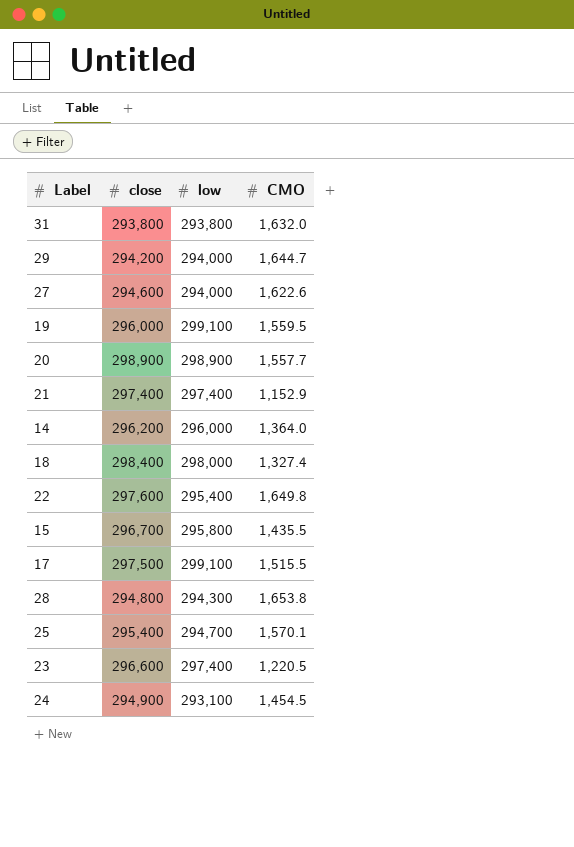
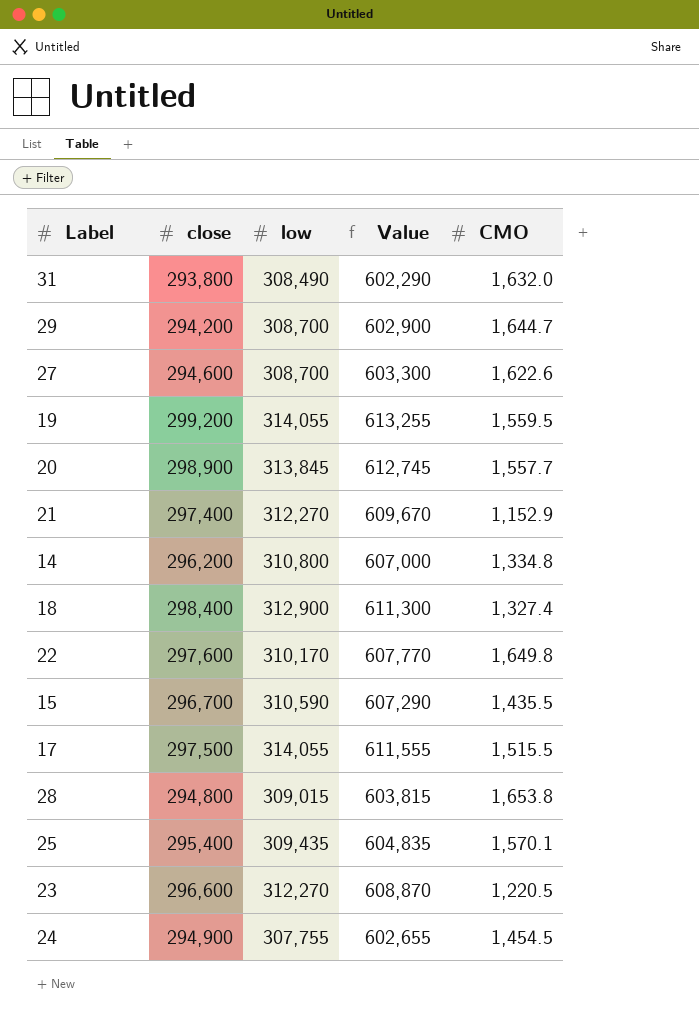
column Value | formula: none -> [close] + [low]
31 | low: 293,800 -> 308,490
29 | low: 294,000 -> 308,700
27 | low: 294,000 -> 308,700
19 | close: 296,000 -> 299,200
19 | low: 299,100 -> 314,055
20 | low: 298,900 -> 313,845
21 | low: 297,400 -> 312,270
14 | low: 296,000 -> 310,800
14 | CMO: 1,364.0 -> 1,334.8
18 | low: 298,000 -> 312,900
22 | low: 295,400 -> 310,170
15 | low: 295,800 -> 310,590
17 | low: 299,100 -> 314,055
28 | low: 294,300 -> 309,015
25 | low: 294,700 -> 309,435
23 | low: 297,400 -> 312,270
24 | low: 293,100 -> 307,755

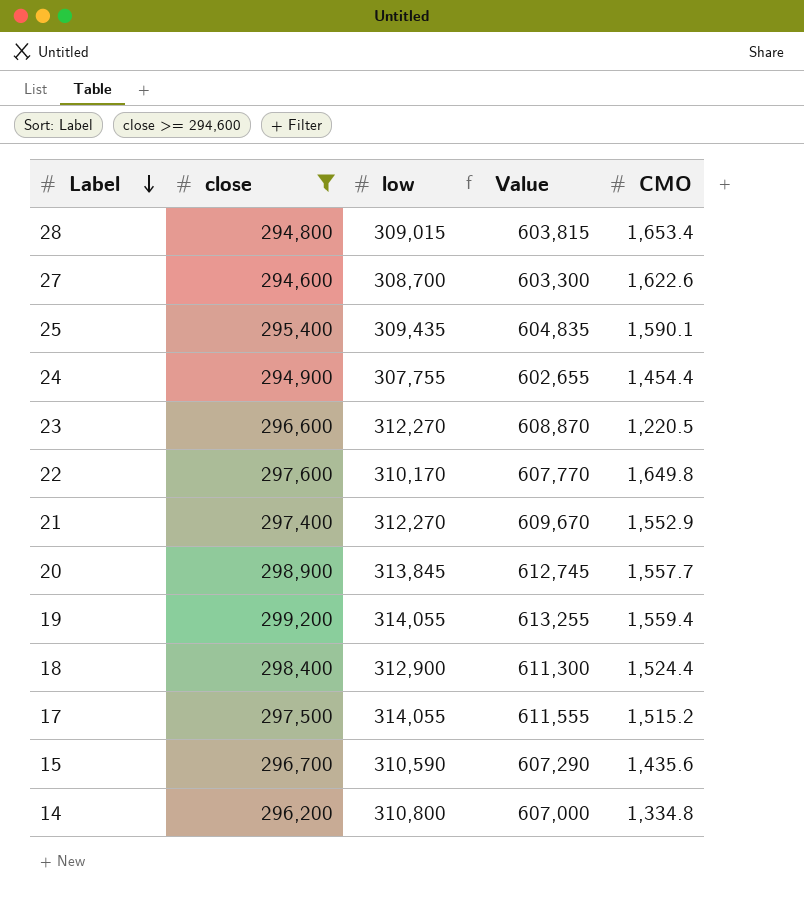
filter: none -> close >= 294,600
row order: none -> Label descending
28 | CMO: 1,653.8 -> 1,653.4
25 | CMO: 1,570.1 -> 1,590.1
24 | CMO: 1,454.5 -> 1,454.4
21 | CMO: 1,152.9 -> 1,552.9
19 | CMO: 1,559.5 -> 1,559.4
18 | CMO: 1,327.4 -> 1,524.4
17 | CMO: 1,515.5 -> 1,515.2
15 | CMO: 1,435.5 -> 1,435.6

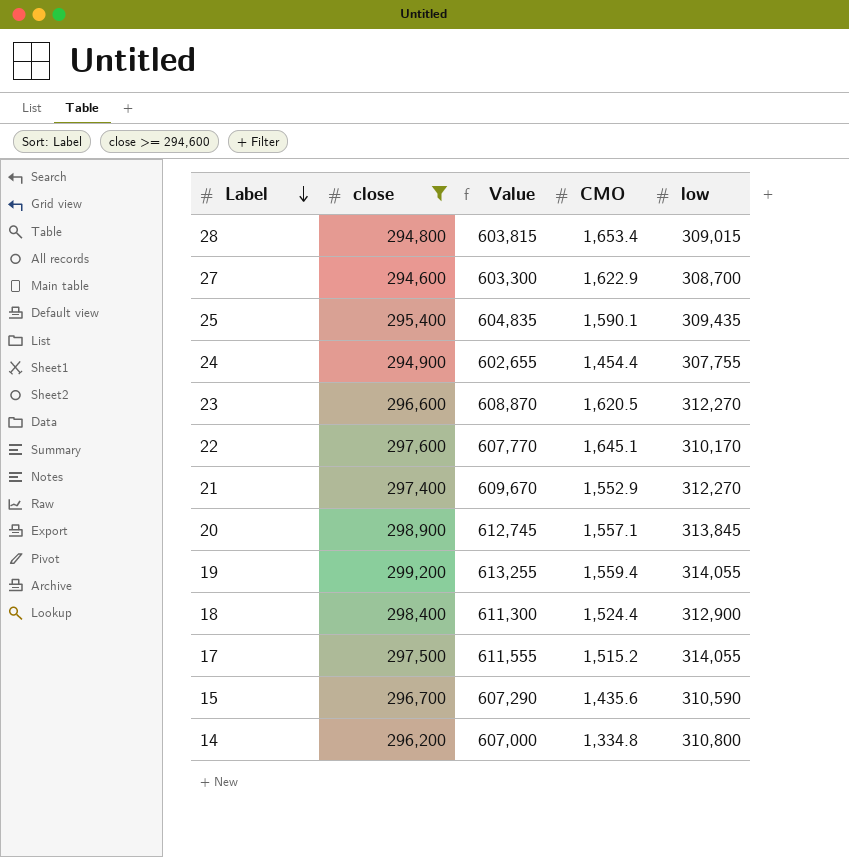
column low | position: 3 -> 5
27 | CMO: 1,622.6 -> 1,622.9
23 | CMO: 1,220.5 -> 1,620.5
22 | CMO: 1,649.8 -> 1,645.1
20 | CMO: 1,557.7 -> 1,557.1

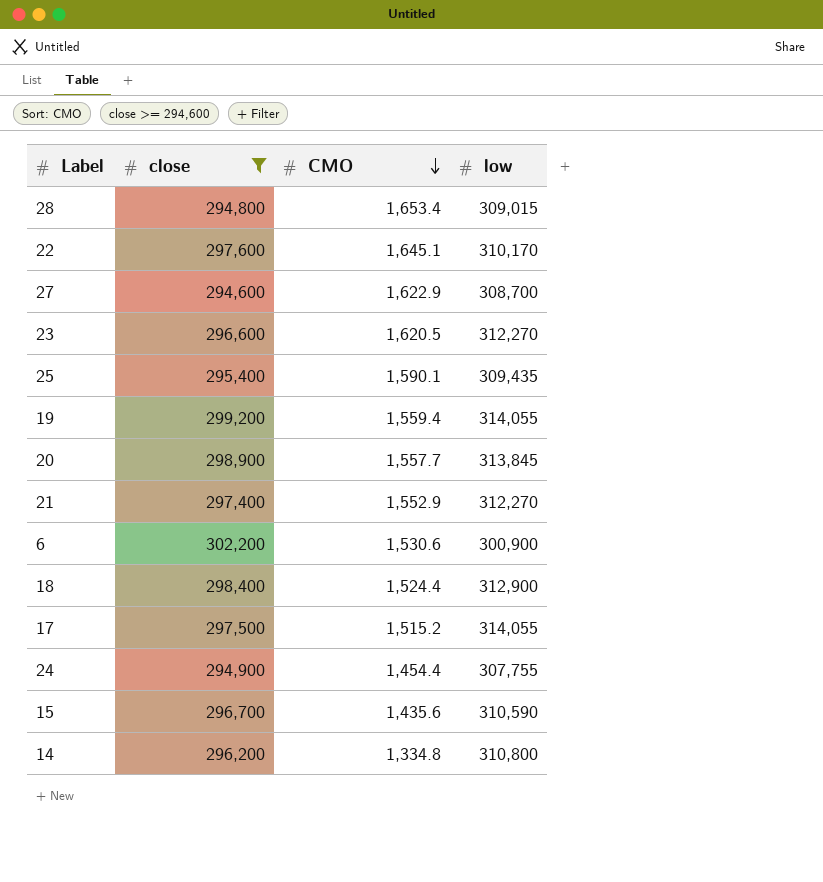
row order: Label descending -> CMO descending
column Value | formula: [close] + [low] -> none
20 | CMO: 1,557.1 -> 1,557.7
row 6: none -> 302,200 | 1,530.6 | 300,900

